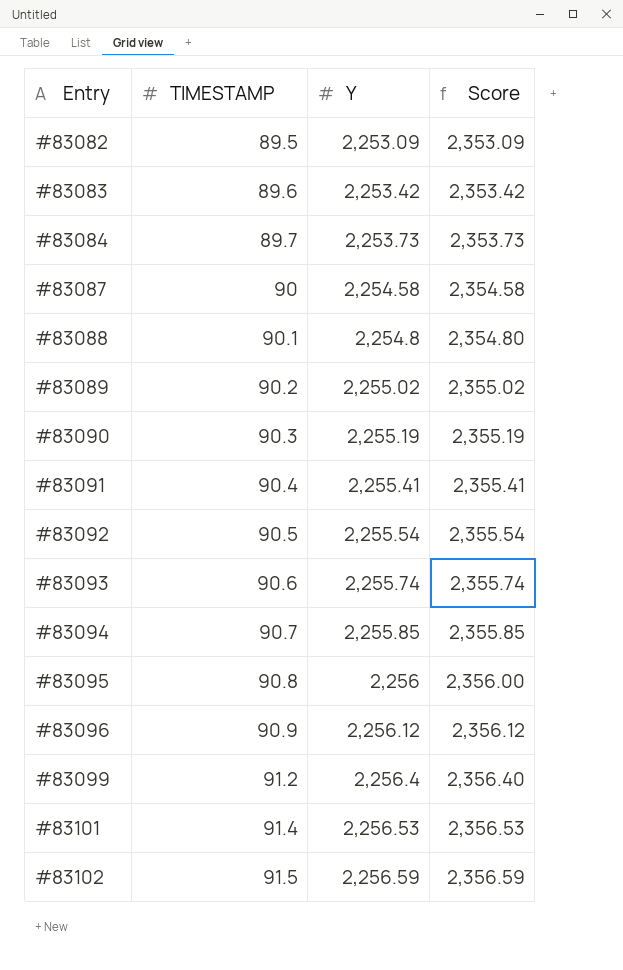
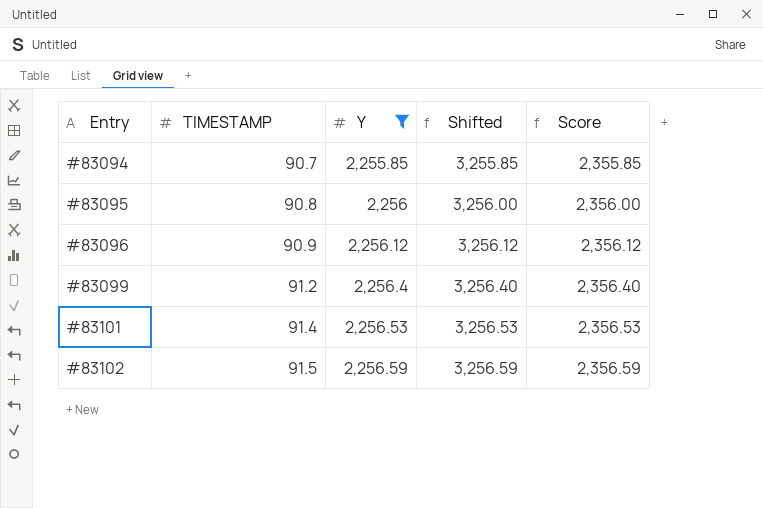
filter: none -> Y >= 2,255.85
column Shifted | formula: none -> [Y] + 1000

